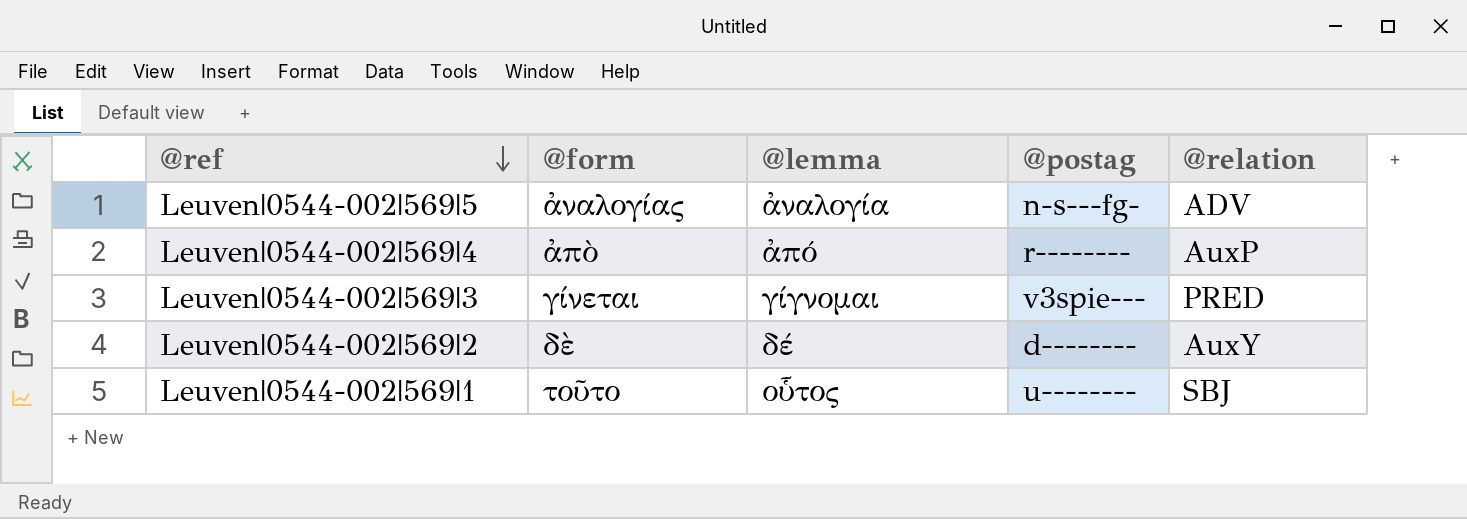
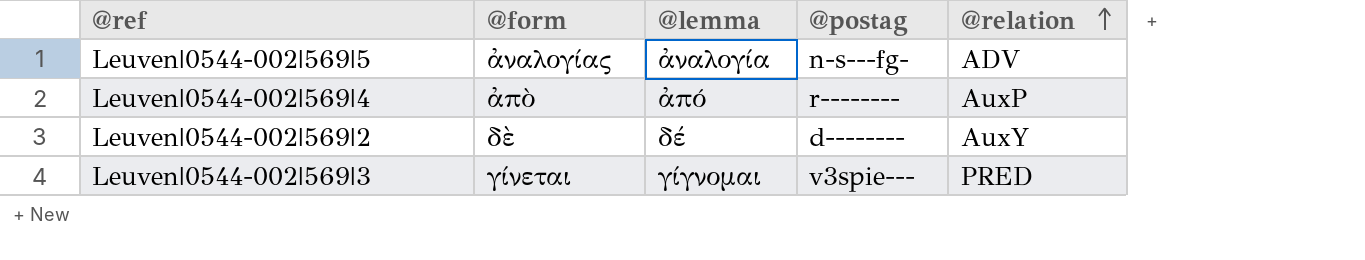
row order: @ref descending -> @relation ascending
row Leuven|0544-002|569|1: τοῦτο | οὗτος | u-------- | SBJ -> none

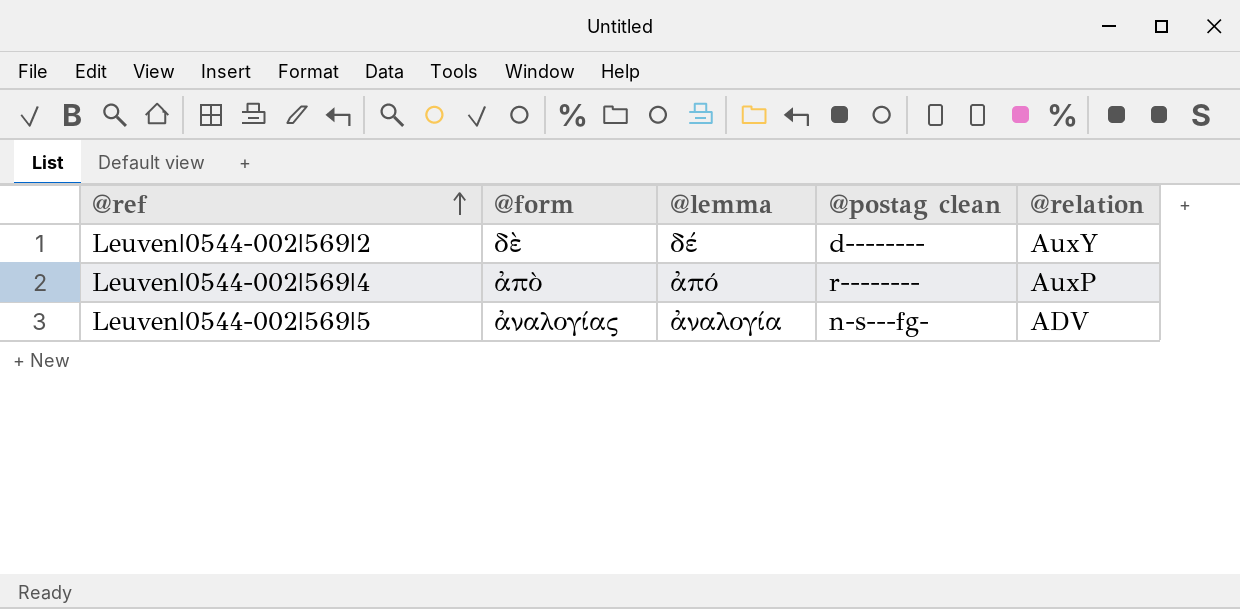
row order: @relation ascending -> @ref ascending
column name: @postag -> @postag clean
row Leuven|0544-002|569|3: γίνεται | γίγνομαι | v3spie--- | PRED -> none

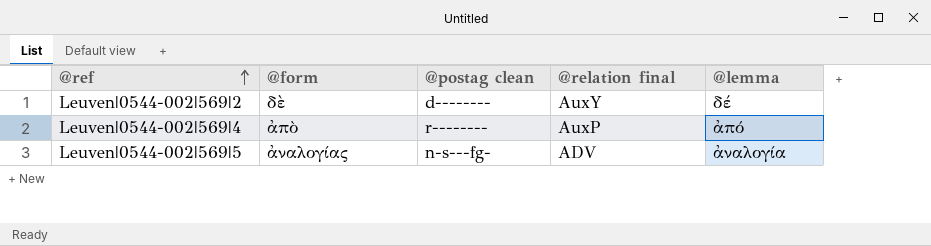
column name: @relation -> @relation final
column @lemma | position: 3 -> 5

